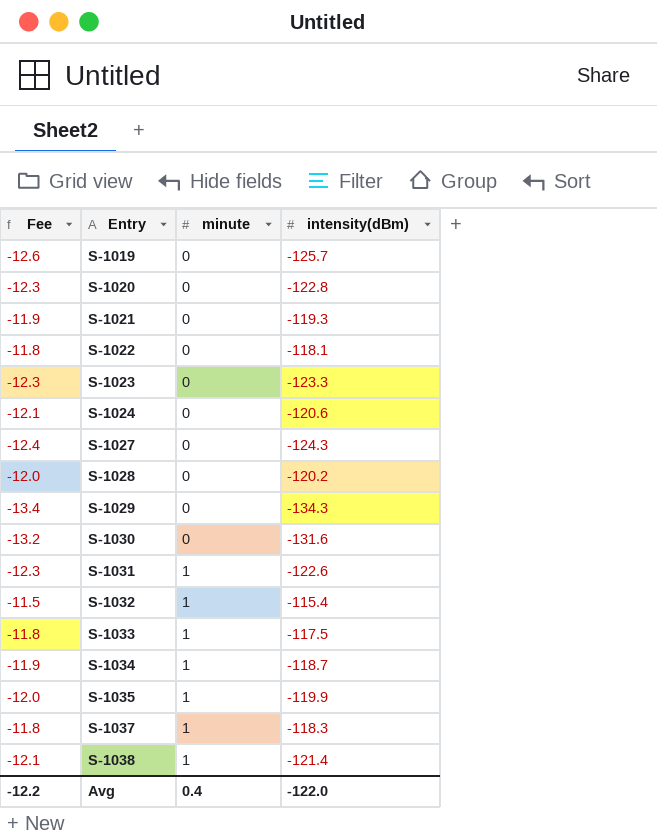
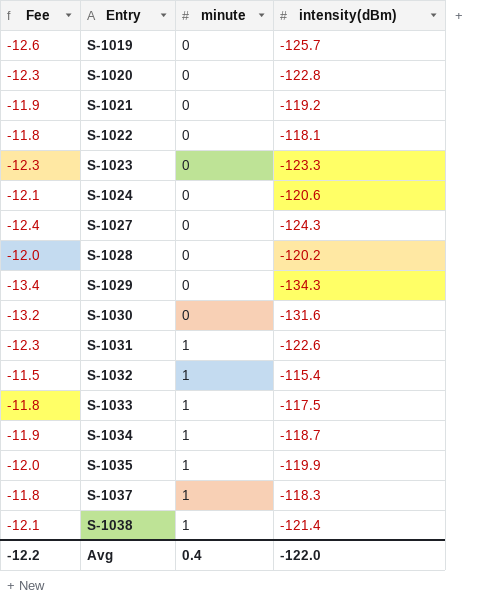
S-1021 | intensity(dBm): -119.3 -> -119.2

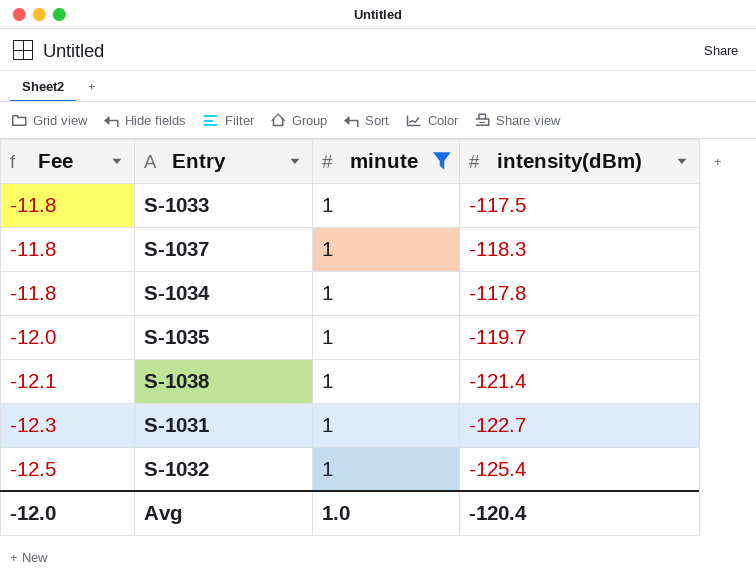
filter: none -> minute = 1
row order: Entry ascending -> Fee descending
S-1034 | Fee: -11.9 -> -11.8
S-1034 | intensity(dBm): -118.7 -> -117.8
S-1035 | intensity(dBm): -119.9 -> -119.7
S-1031 | intensity(dBm): -122.6 -> -122.7
S-1032 | Fee: -11.5 -> -12.5
S-1032 | intensity(dBm): -115.4 -> -125.4
Avg | Fee: -12.2 -> -12.0
Avg | minute: 0.4 -> 1.0
Avg | intensity(dBm): -122.0 -> -120.4

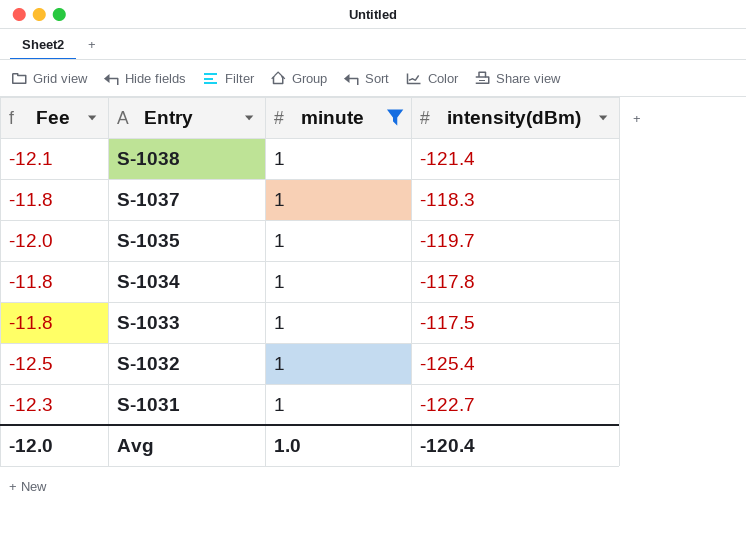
row order: Fee descending -> Entry descending

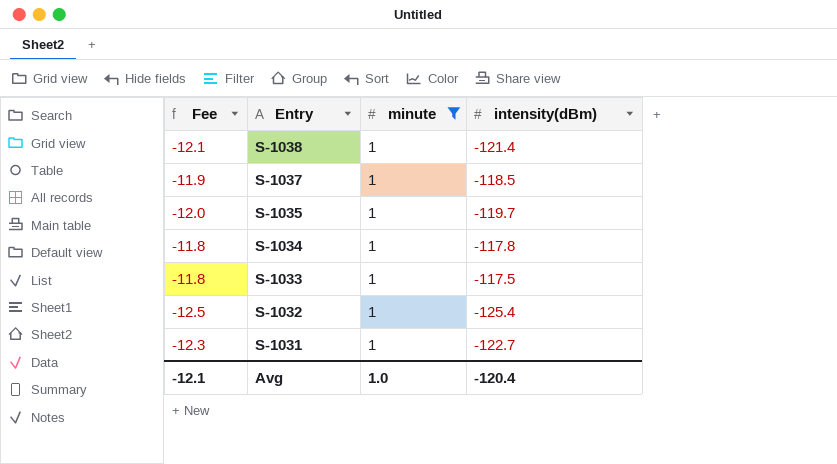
S-1037 | Fee: -11.8 -> -11.9
S-1037 | intensity(dBm): -118.3 -> -118.5
Avg | Fee: -12.0 -> -12.1

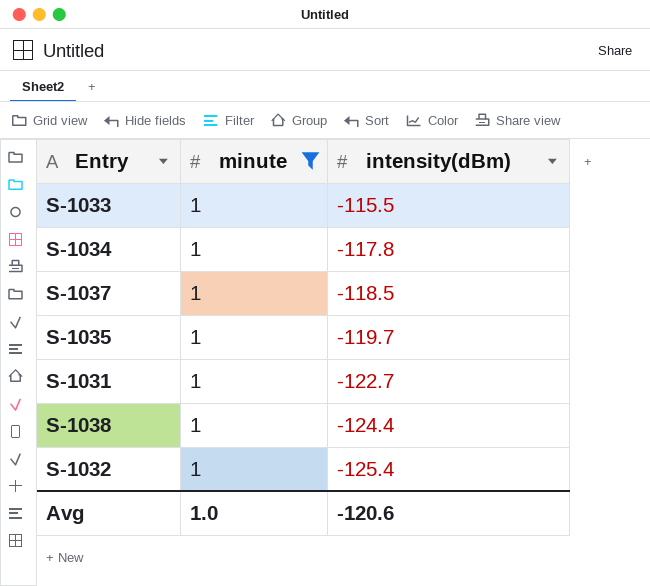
row order: Entry descending -> intensity(dBm) descending
column Fee | formula: [intensity(dBm)] * 0.1 -> none
S-1033 | intensity(dBm): -117.5 -> -115.5
S-1038 | intensity(dBm): -121.4 -> -124.4
Avg | intensity(dBm): -120.4 -> -120.6

